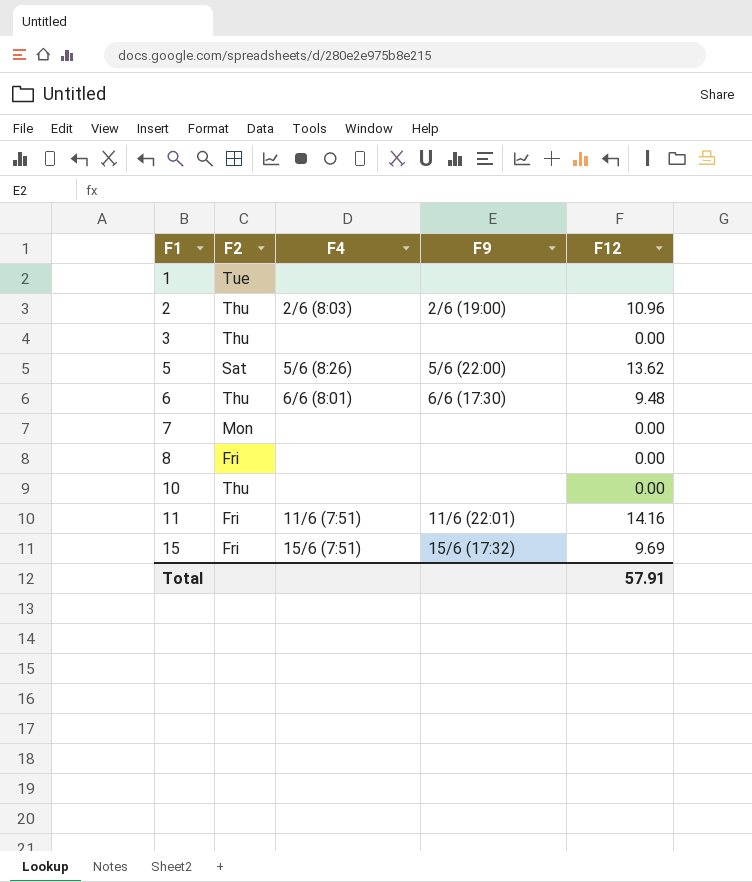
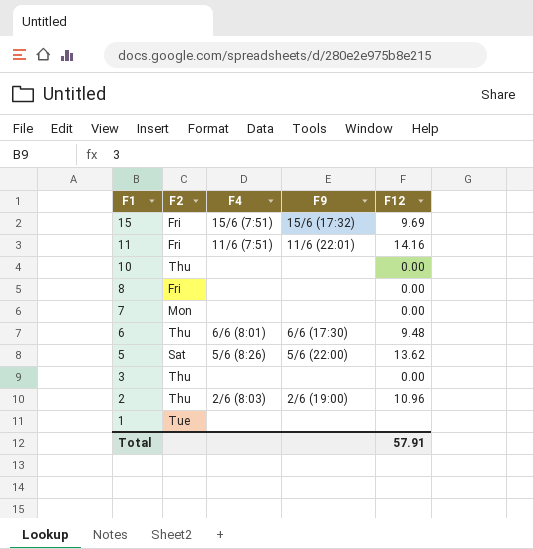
row order: F1 ascending -> F1 descending

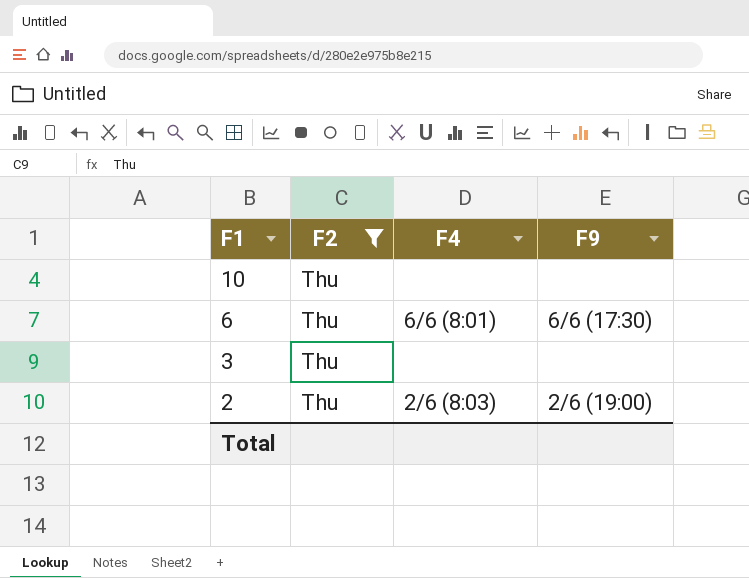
filter: none -> F2 = Thu
column F12 | position: 5 -> none

